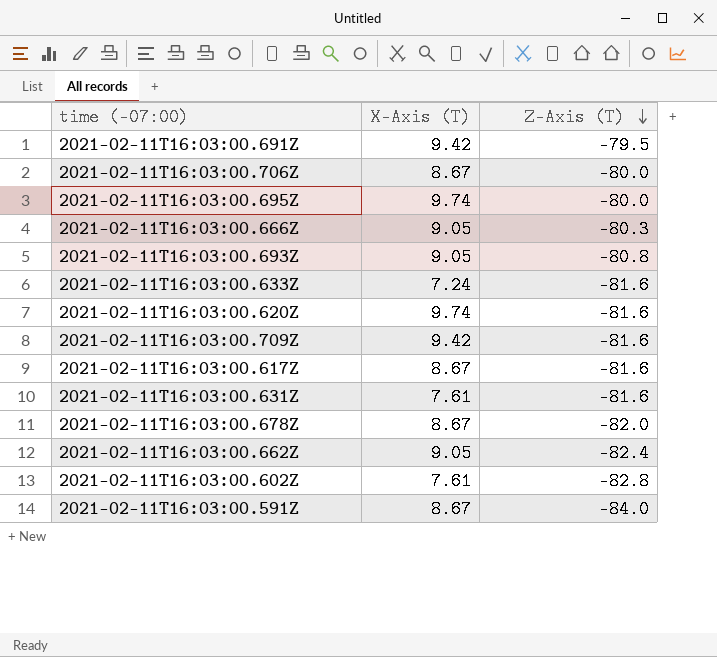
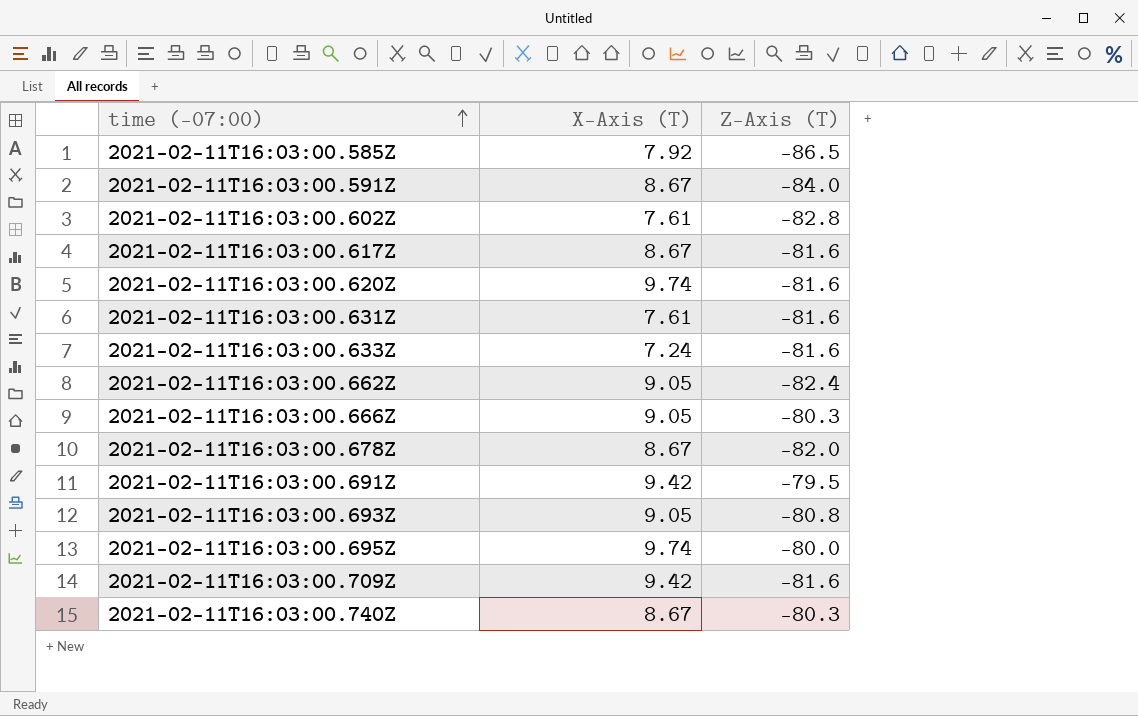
row order: Z-Axis (T) descending -> time (-07:00) ascending
row 2021-02-11T16:03:00.706Z: 8.67 | -80.0 -> none
row 2021-02-11T16:03:00.585Z: none -> 7.92 | -86.5
row 2021-02-11T16:03:00.740Z: none -> 8.67 | -80.3

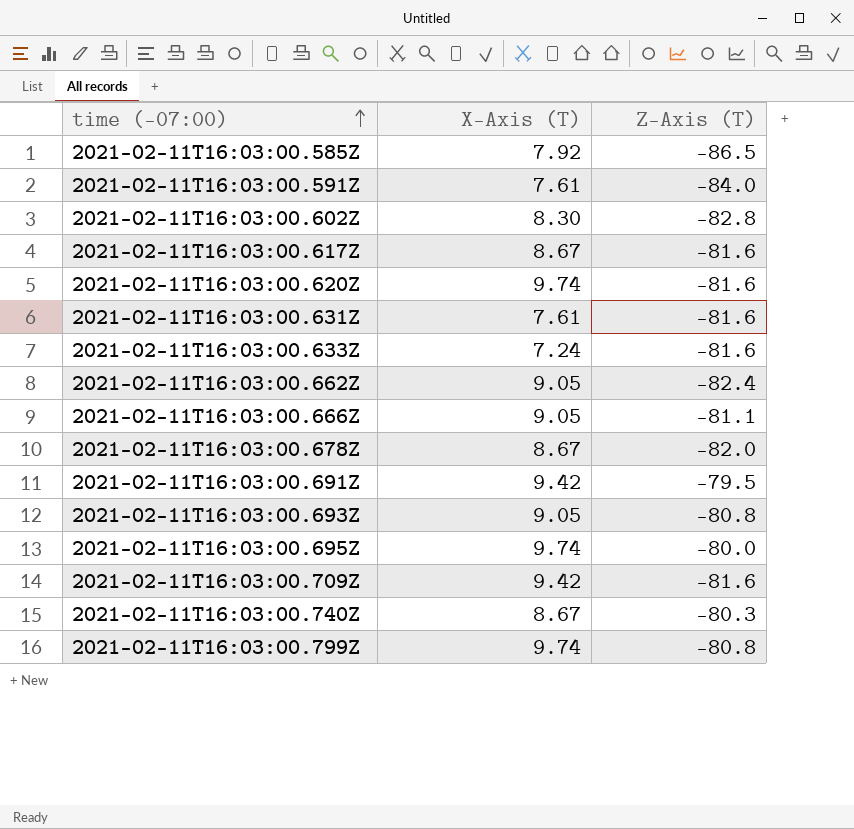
2021-02-11T16:03:00.591Z | X-Axis (T): 8.67 -> 7.61
2021-02-11T16:03:00.602Z | X-Axis (T): 7.61 -> 8.30
2021-02-11T16:03:00.666Z | Z-Axis (T): -80.3 -> -81.1
row 2021-02-11T16:03:00.799Z: none -> 9.74 | -80.8

